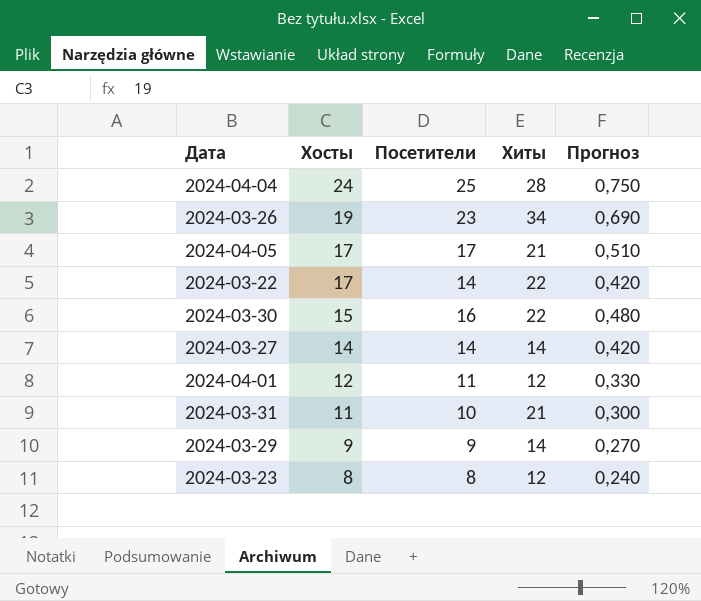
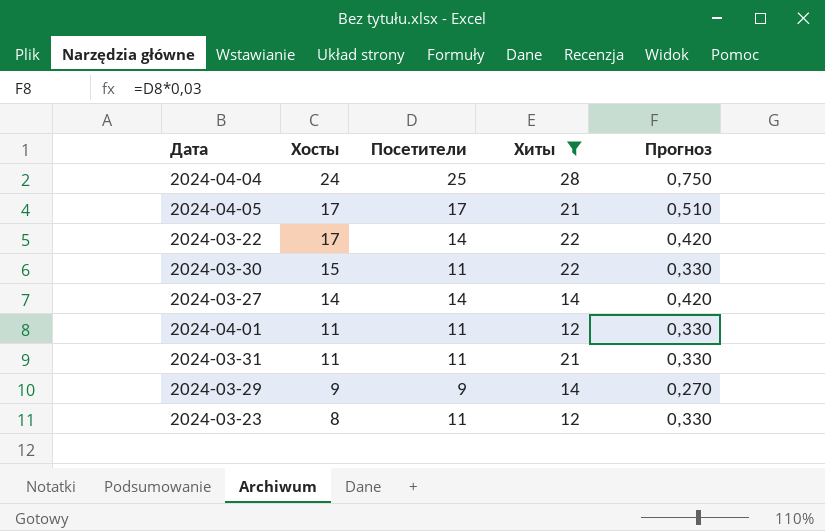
filter: none -> Хиты != 34
2024-03-30 | Посетители: 16 -> 11
2024-03-30 | Прогноз: 0,480 -> 0,330
2024-04-01 | Хосты: 12 -> 11
2024-03-31 | Посетители: 10 -> 11
2024-03-31 | Прогноз: 0,300 -> 0,330
2024-03-23 | Посетители: 8 -> 11
2024-03-23 | Прогноз: 0,240 -> 0,330

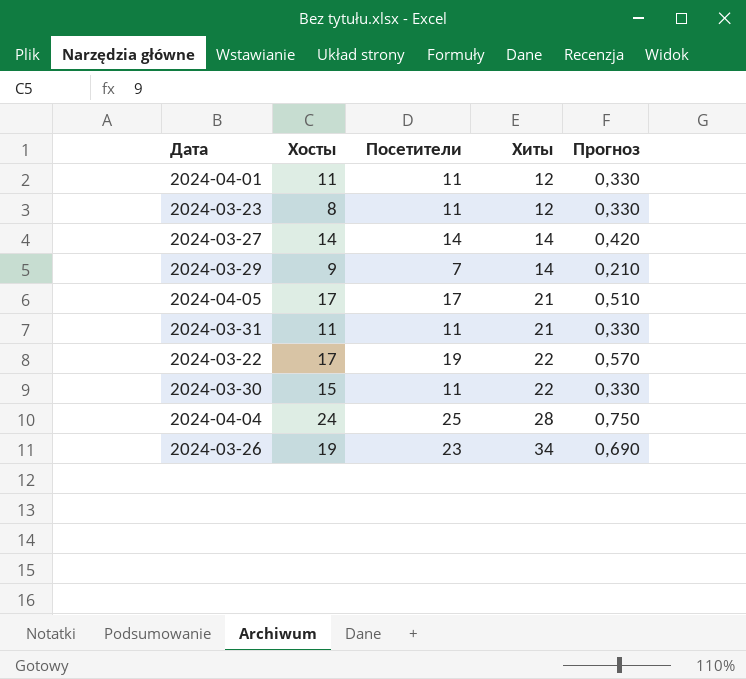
filter: Хиты != 34 -> none
row order: Хосты descending -> Хиты ascending
2024-03-29 | Посетители: 9 -> 7
2024-03-29 | Прогноз: 0,270 -> 0,210
2024-03-22 | Посетители: 14 -> 19
2024-03-22 | Прогноз: 0,420 -> 0,570

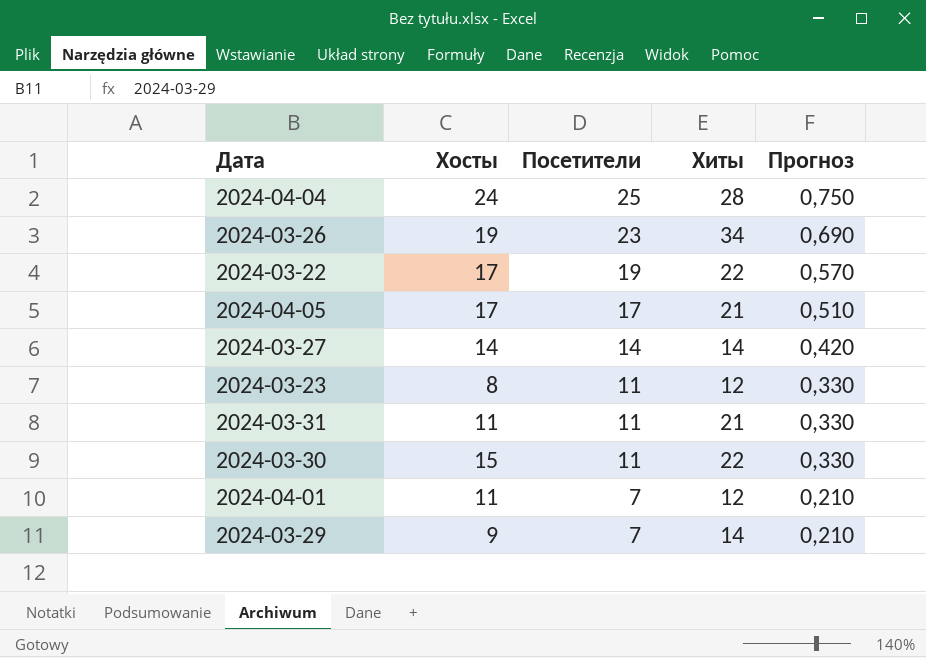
row order: Хиты ascending -> Посетители descending
2024-04-01 | Посетители: 11 -> 7
2024-04-01 | Прогноз: 0,330 -> 0,210

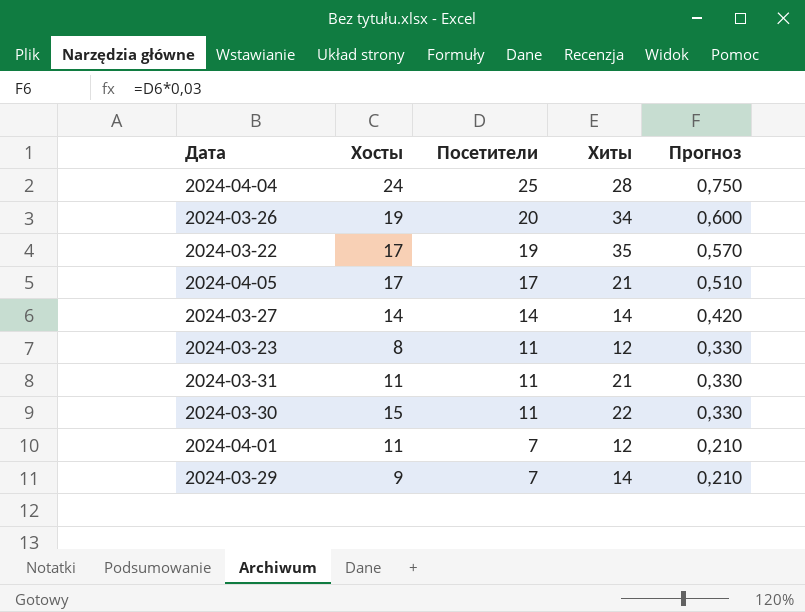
2024-03-26 | Посетители: 23 -> 20
2024-03-26 | Прогноз: 0,690 -> 0,600
2024-03-22 | Хиты: 22 -> 35

